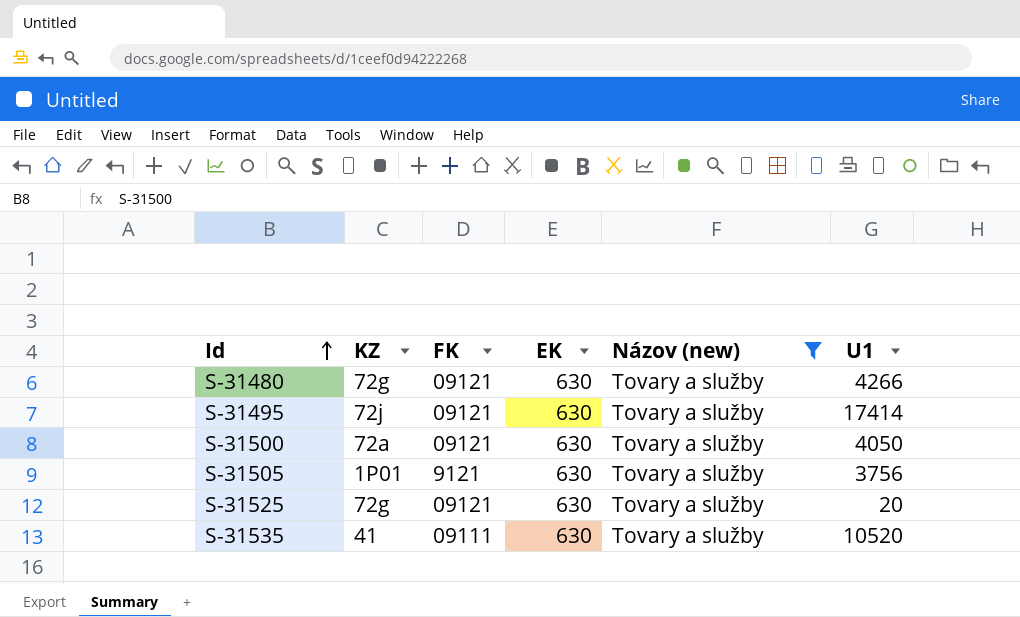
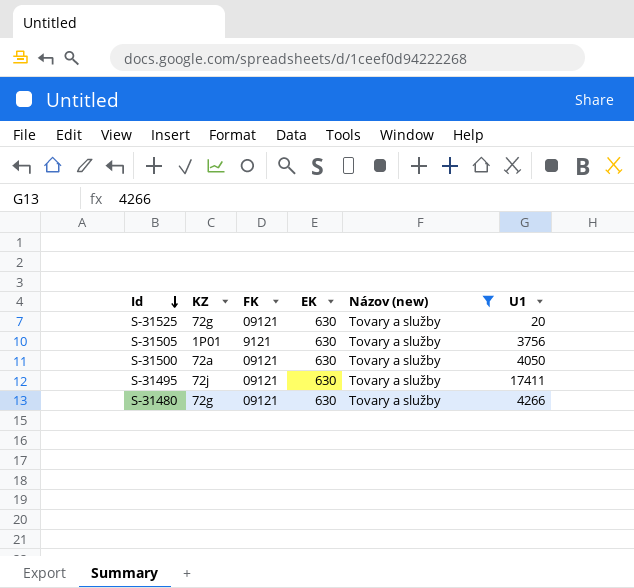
row order: Id ascending -> Id descending
row S-31535: 41 | 09111 | 630 | Tovary a služby | 10520 -> none
S-31495 | U1: 17414 -> 17411

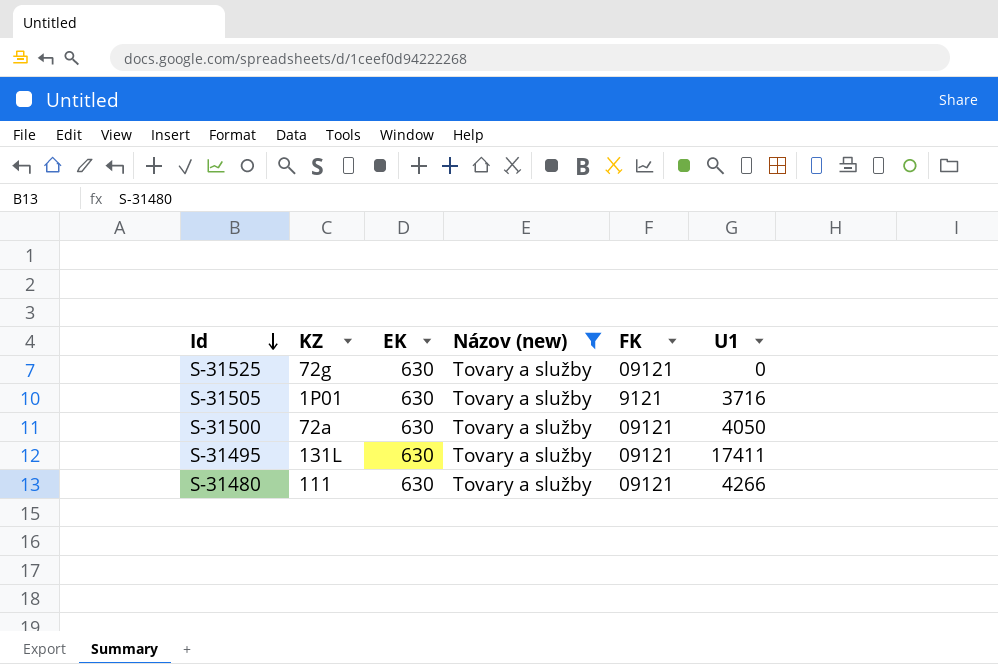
column FK | position: 3 -> 5
S-31525 | U1: 20 -> 0
S-31505 | U1: 3756 -> 3716
S-31495 | KZ: 72j -> 131L
S-31480 | KZ: 72g -> 111

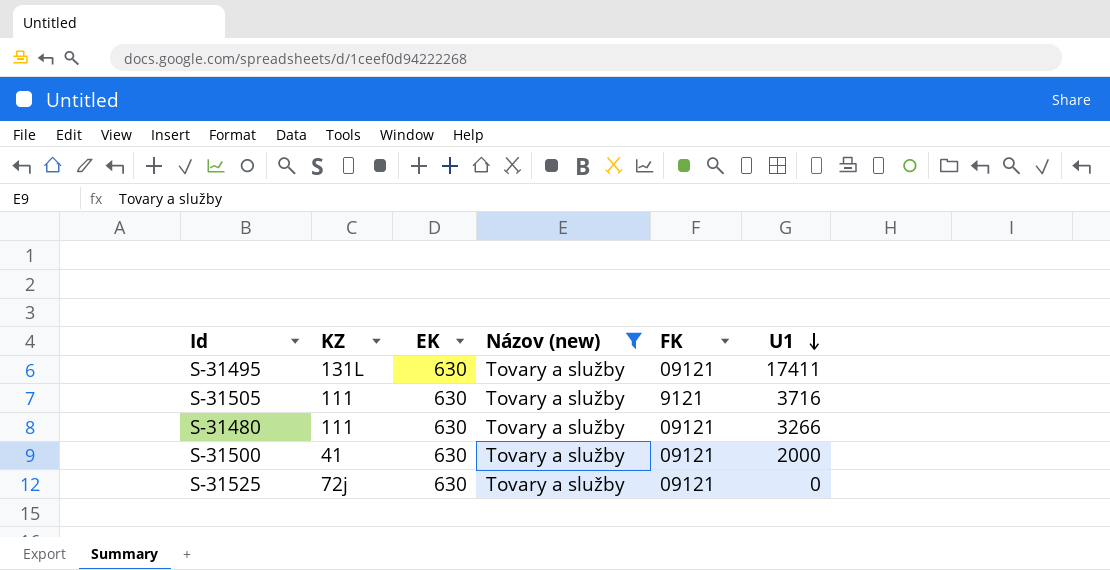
row order: Id descending -> U1 descending
S-31505 | KZ: 1P01 -> 111
S-31480 | U1: 4266 -> 3266
S-31500 | KZ: 72a -> 41
S-31500 | U1: 4050 -> 2000
S-31525 | KZ: 72g -> 72j

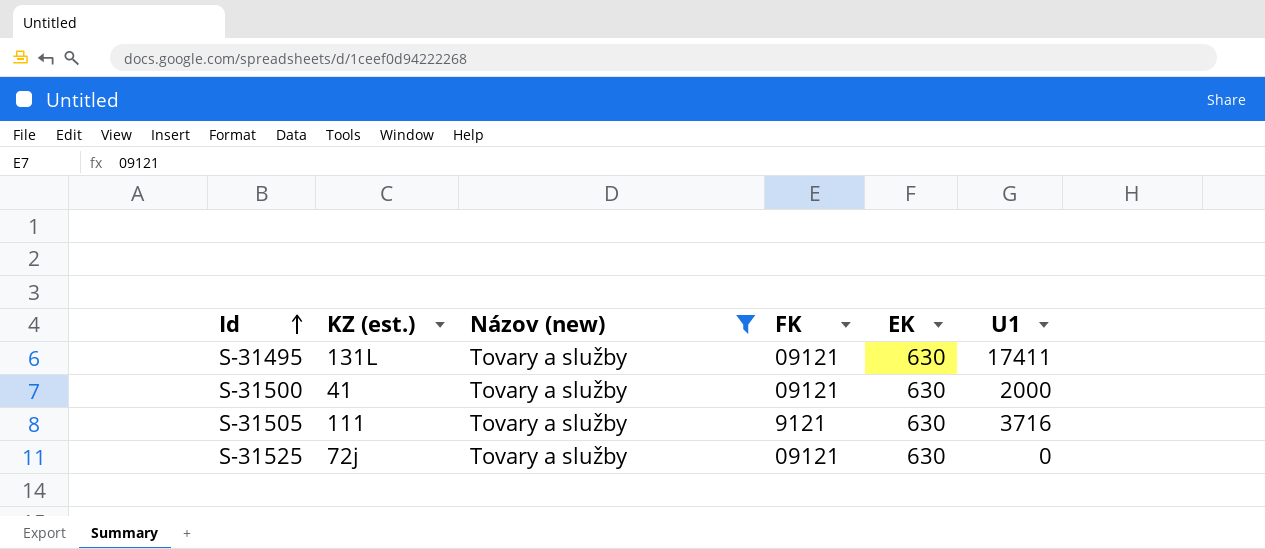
row order: U1 descending -> Id ascending
column name: KZ -> KZ (est.)
column EK | position: 3 -> 5
row S-31480: 111 | 630 | Tovary a služby | 09121 | 3266 -> none

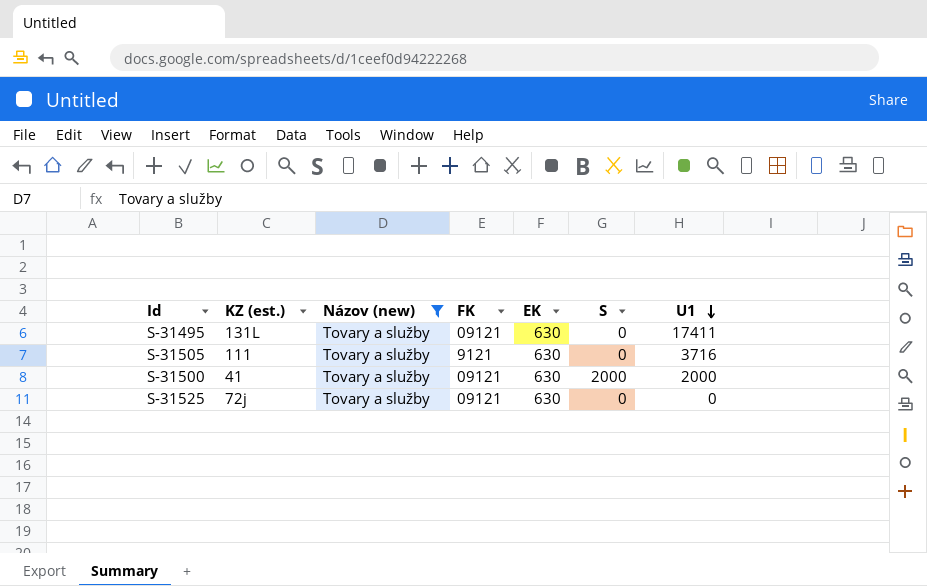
row order: Id ascending -> U1 descending
column S | position: none -> 6

